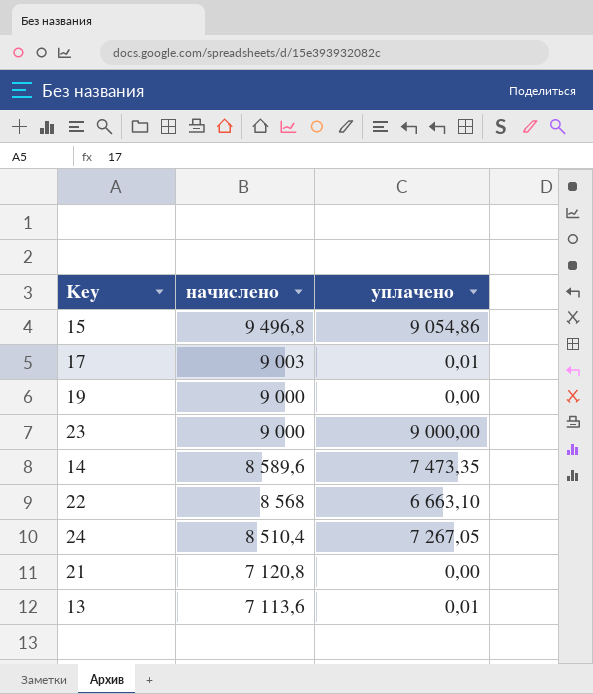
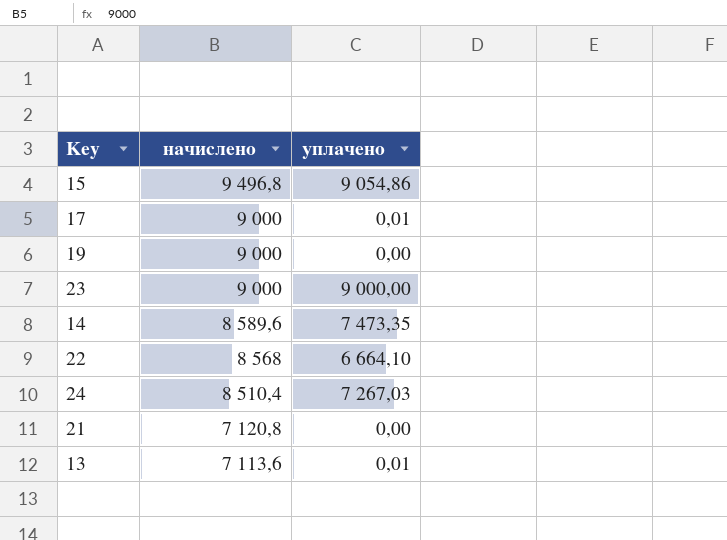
17 | начислено: 9 003 -> 9 000
22 | уплачено: 6 663,10 -> 6 664,10
24 | уплачено: 7 267,05 -> 7 267,03

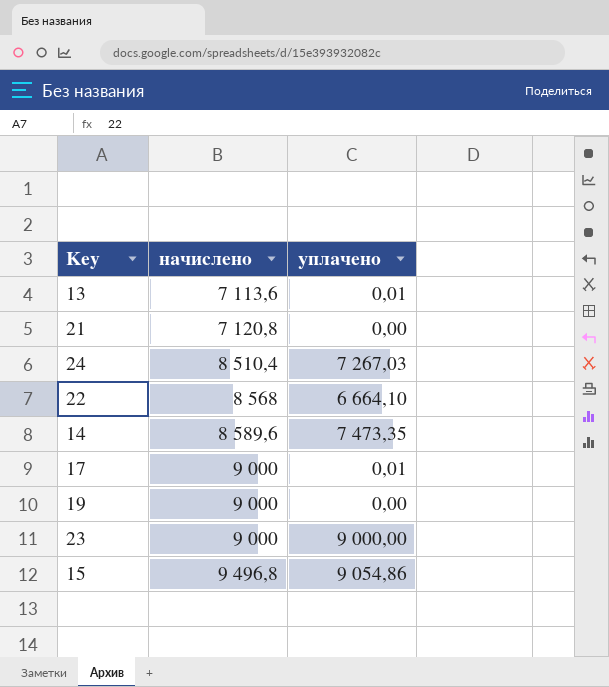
row order: начислено descending -> начислено ascending

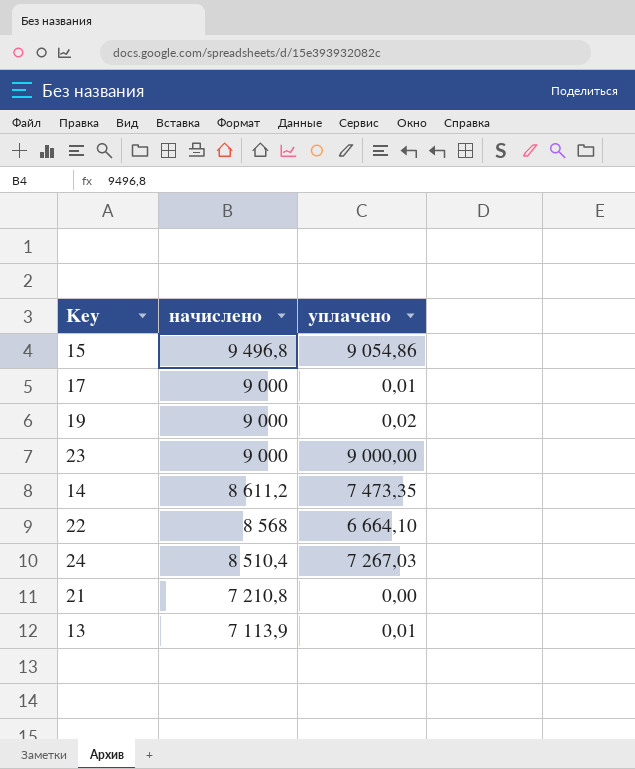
row order: начислено ascending -> начислено descending
19 | уплачено: 0,00 -> 0,02
14 | начислено: 8 589,6 -> 8 611,2
21 | начислено: 7 120,8 -> 7 210,8
13 | начислено: 7 113,6 -> 7 113,9

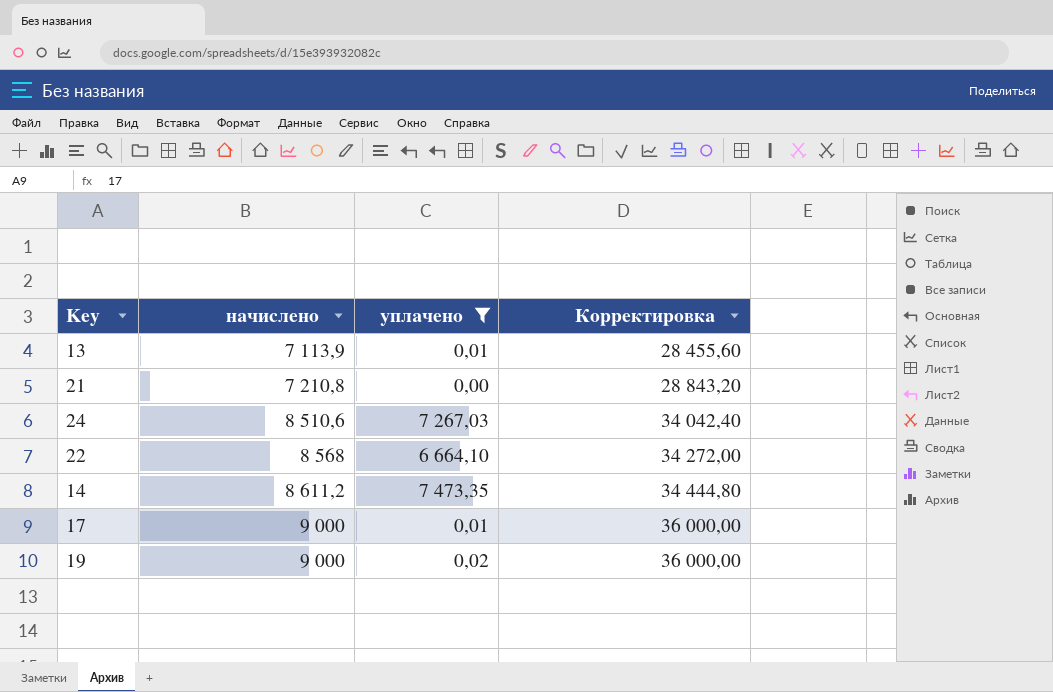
filter: none -> уплачено <= 7 473,35
row order: начислено descending -> начислено ascending
column Корректировка | formula: none -> [начислено] * 4
24 | начислено: 8 510,4 -> 8 510,6

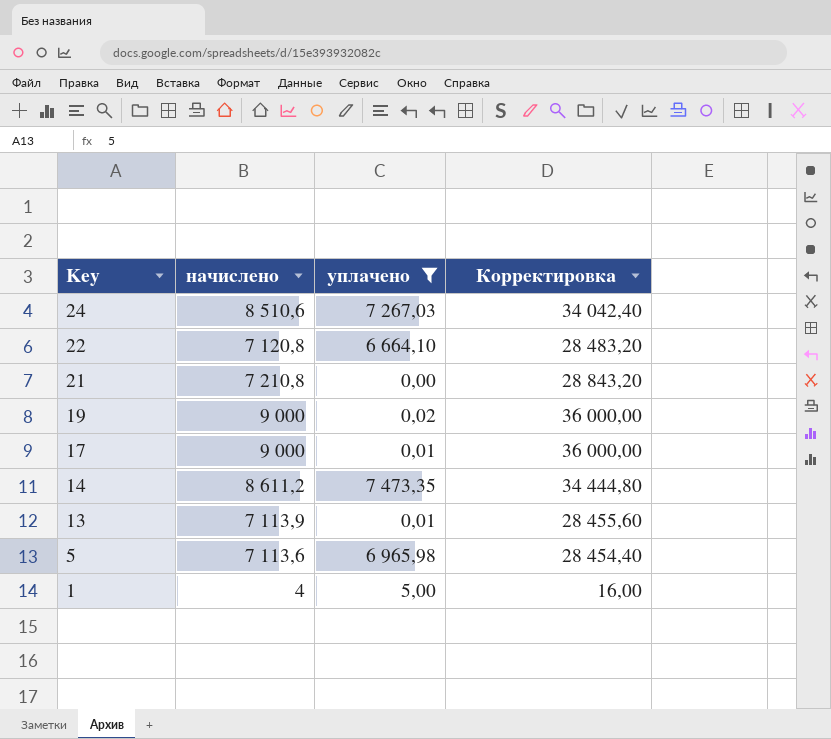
row order: начислено ascending -> Key descending
22 | начислено: 8 568 -> 7 120,8
22 | Корректировка: 34 272,00 -> 28 483,20
row 5: none -> 7 113,6 | 6 965,98 | 28 454,40
row 1: none -> 4 | 5,00 | 16,00

